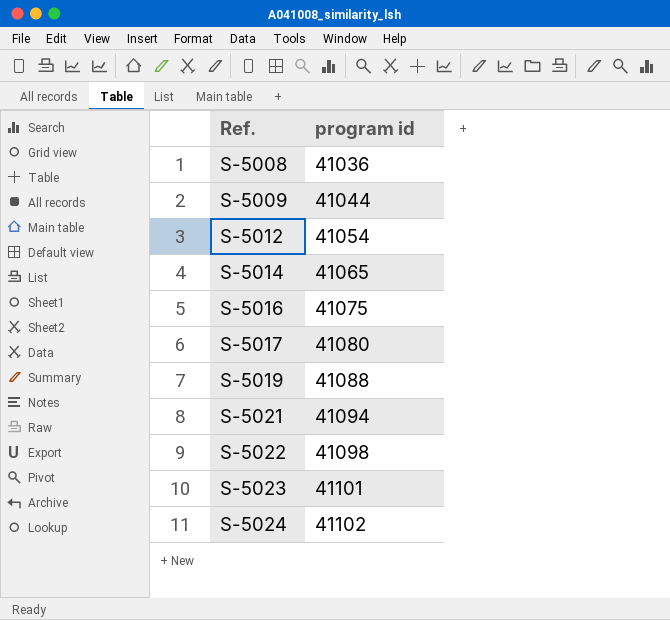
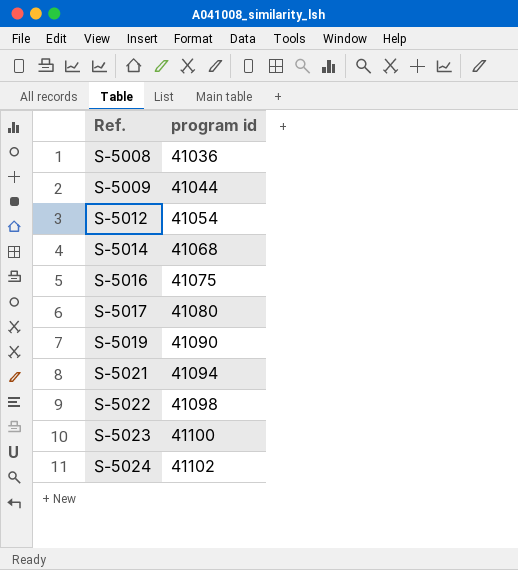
S-5014 | program id: 41065 -> 41068
S-5019 | program id: 41088 -> 41090
S-5023 | program id: 41101 -> 41100

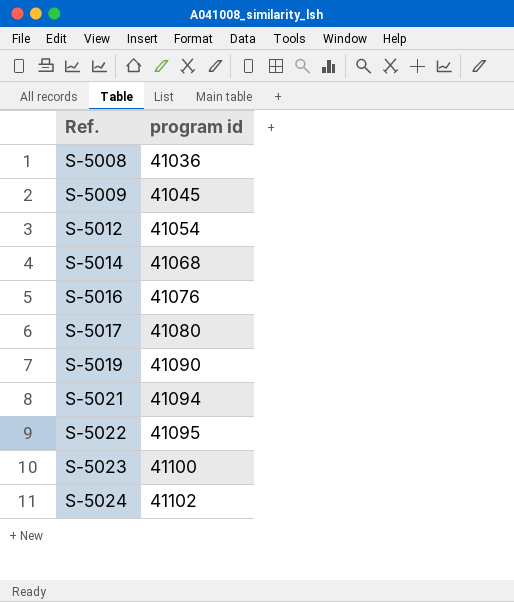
S-5009 | program id: 41044 -> 41045
S-5016 | program id: 41075 -> 41076
S-5022 | program id: 41098 -> 41095

